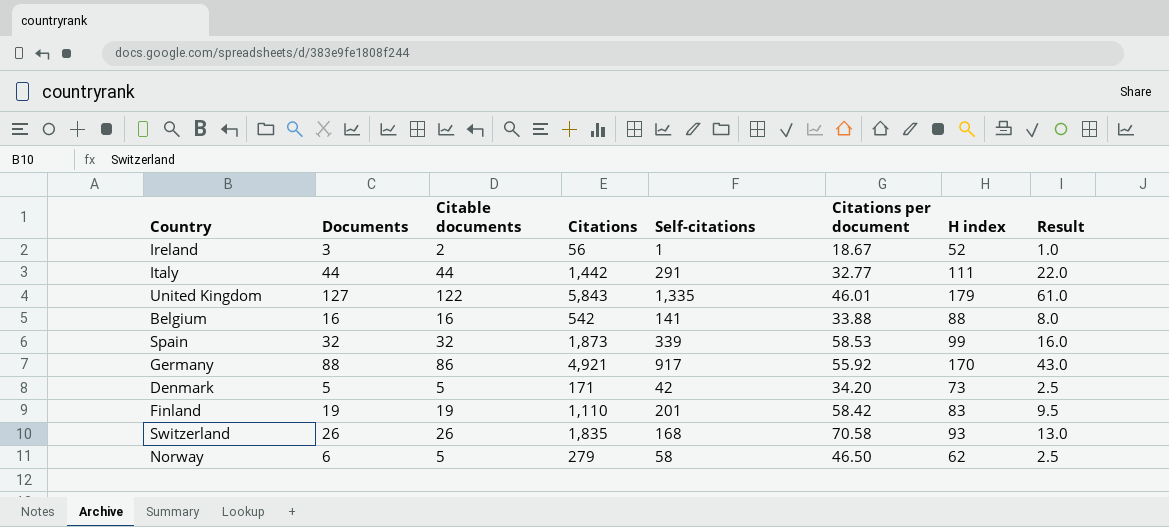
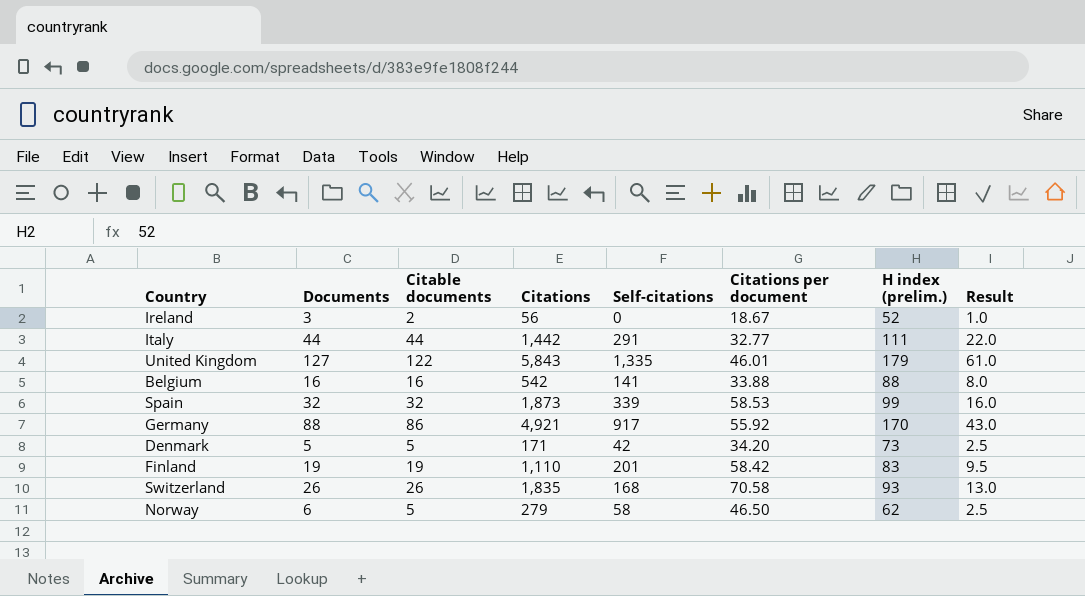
column name: H index -> H index (prelim.)
Ireland | Self-citations: 1 -> 0

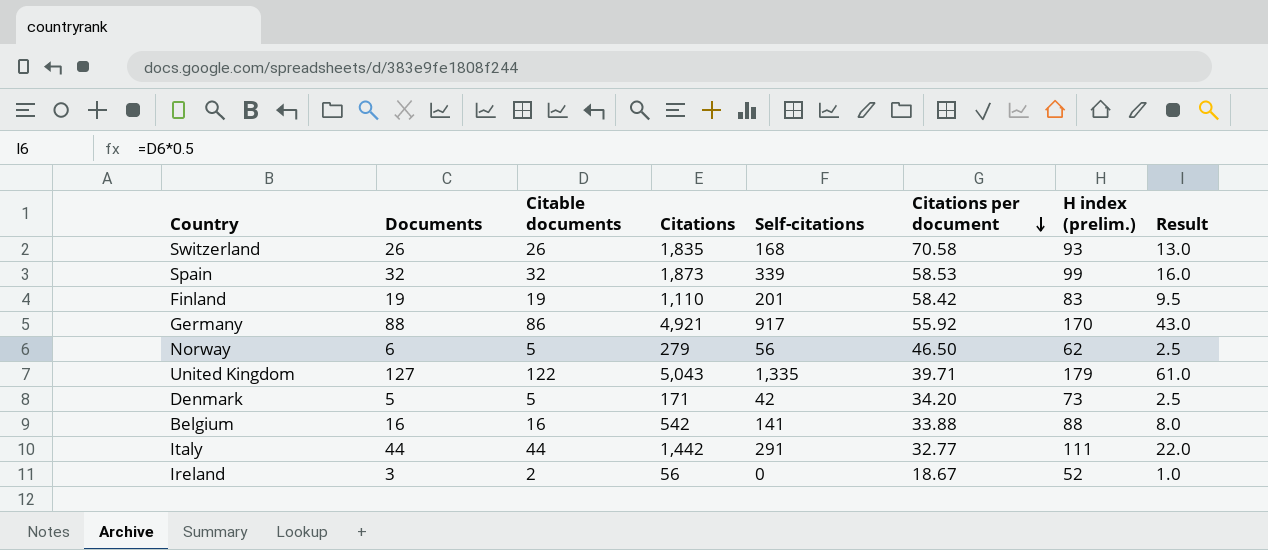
row order: none -> Citations per document descending
Norway | Self-citations: 58 -> 56
United Kingdom | Citations: 5,843 -> 5,043
United Kingdom | Citations per document: 46.01 -> 39.71

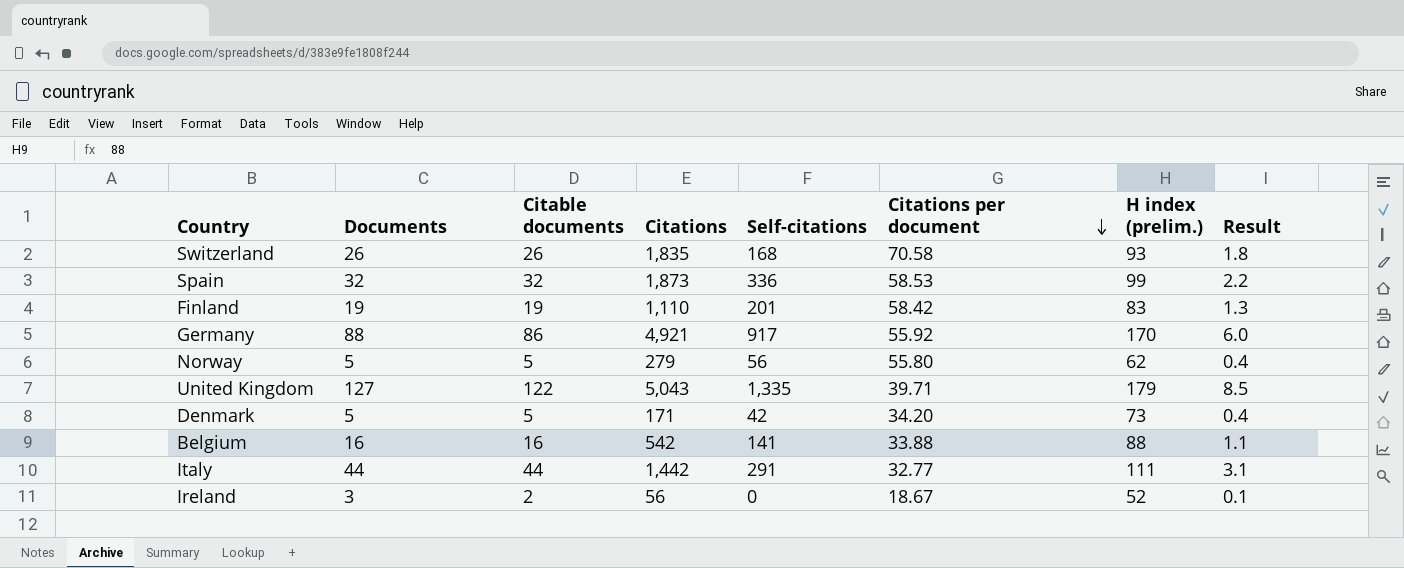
column Result | formula: [Citable documents] * 0.5 -> [Citable documents] * 0.07
Spain | Self-citations: 339 -> 336
Norway | Documents: 6 -> 5
Norway | Citations per document: 46.50 -> 55.80

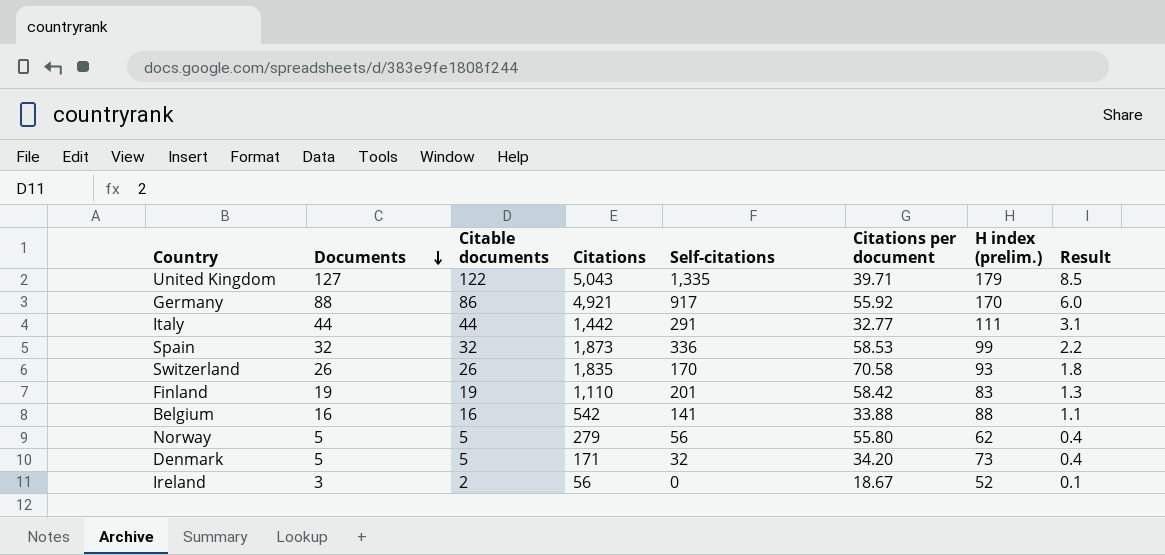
row order: Citations per document descending -> Documents descending
Switzerland | Self-citations: 168 -> 170
Denmark | Self-citations: 42 -> 32

